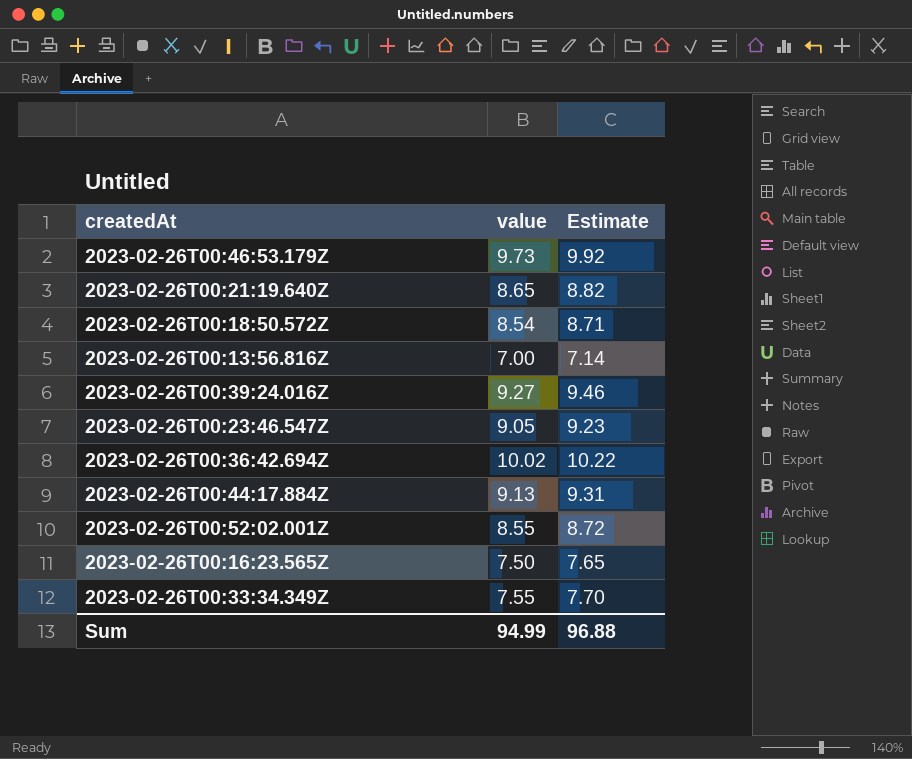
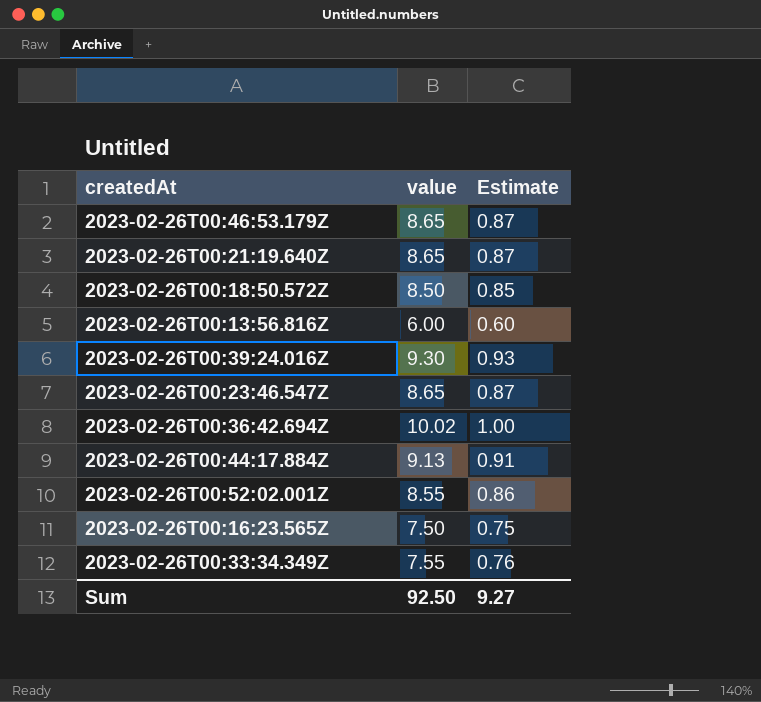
column Estimate | formula: [value] * 1.02 -> [value] * 0.1
2023-02-26T00:46:53.179Z | value: 9.73 -> 8.65
2023-02-26T00:18:50.572Z | value: 8.54 -> 8.50
2023-02-26T00:13:56.816Z | value: 7.00 -> 6.00
2023-02-26T00:39:24.016Z | value: 9.27 -> 9.30
2023-02-26T00:23:46.547Z | value: 9.05 -> 8.65
Sum | value: 94.99 -> 92.50
Sum | Estimate: 96.88 -> 9.27

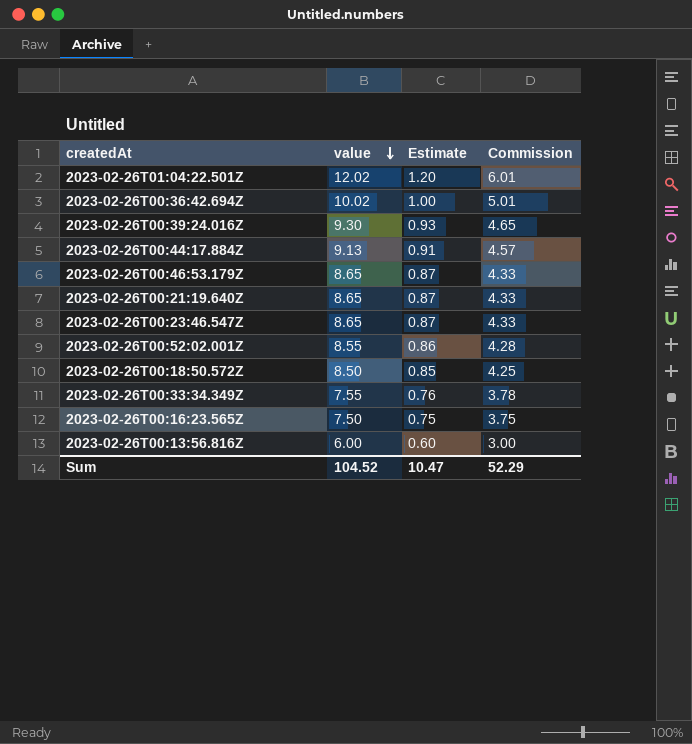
row order: none -> value descending
column Commission | formula: none -> [value] * 0.5
row 2023-02-26T01:04:22.501Z: none -> 12.02 | 1.20 | 6.01
Sum | value: 92.50 -> 104.52
Sum | Estimate: 9.27 -> 10.47

